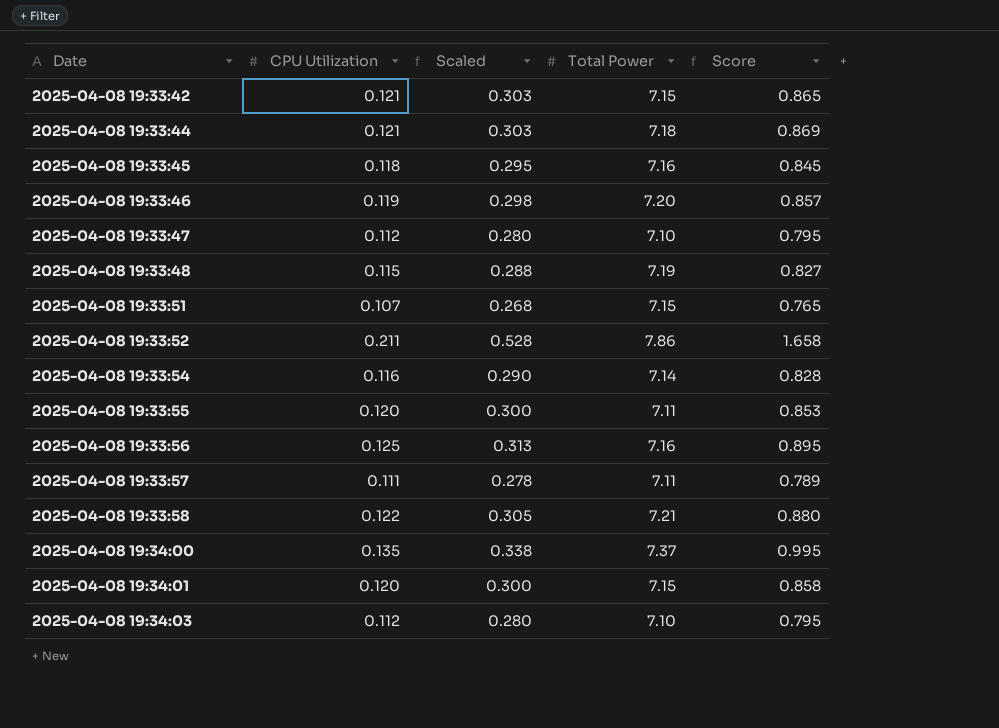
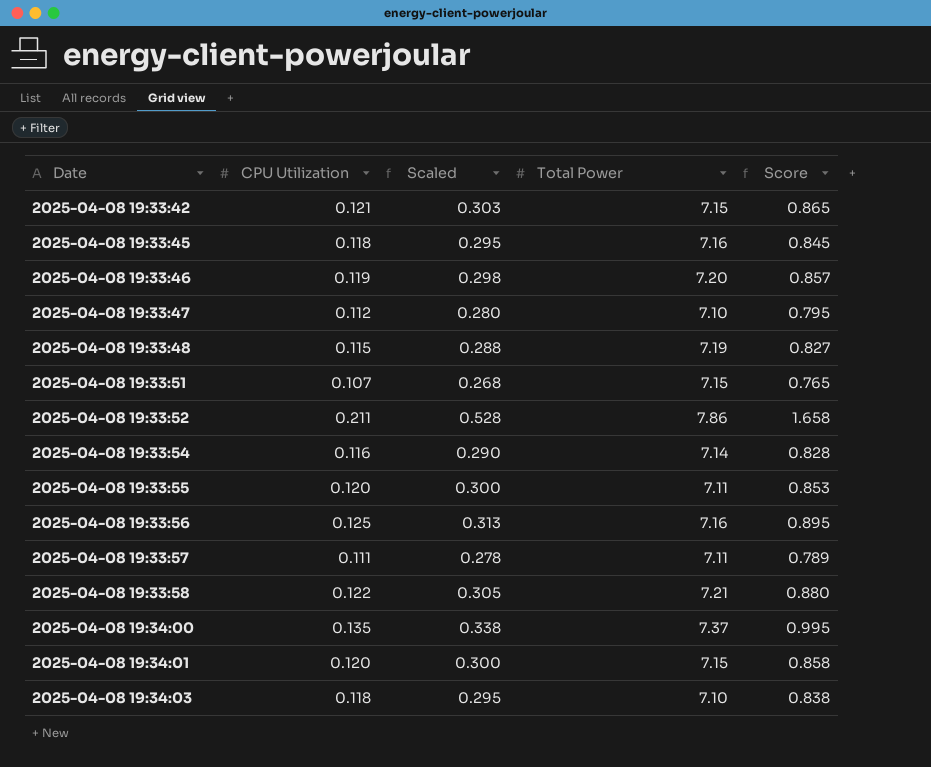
row 2025-04-08 19:33:44: 0.121 | 0.303 | 7.18 | 0.869 -> none
2025-04-08 19:34:03 | CPU Utilization: 0.112 -> 0.118
2025-04-08 19:34:03 | Scaled: 0.280 -> 0.295
2025-04-08 19:34:03 | Score: 0.795 -> 0.838

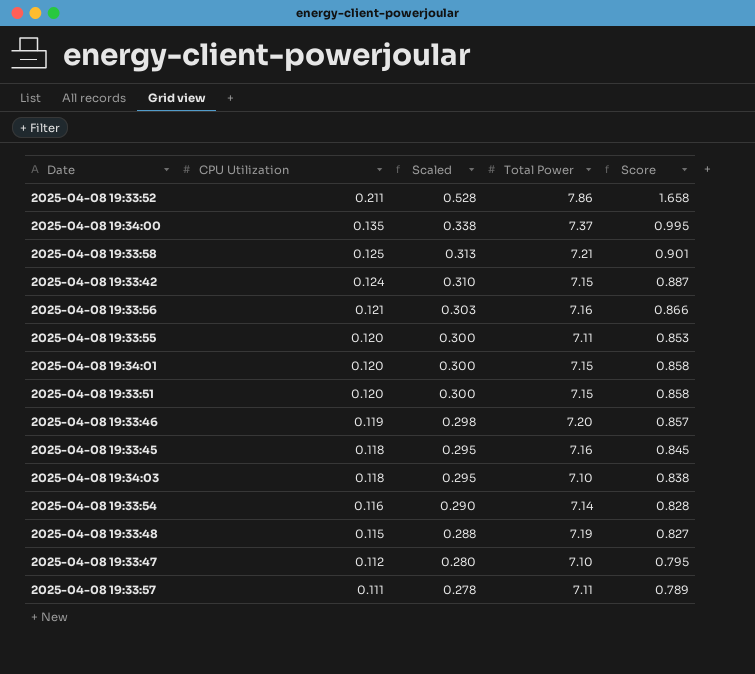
row order: Date ascending -> CPU Utilization descending
2025-04-08 19:33:58 | CPU Utilization: 0.122 -> 0.125
2025-04-08 19:33:58 | Scaled: 0.305 -> 0.313
2025-04-08 19:33:58 | Score: 0.880 -> 0.901
2025-04-08 19:33:42 | CPU Utilization: 0.121 -> 0.124
2025-04-08 19:33:42 | Scaled: 0.303 -> 0.310
2025-04-08 19:33:42 | Score: 0.865 -> 0.887
2025-04-08 19:33:56 | CPU Utilization: 0.125 -> 0.121
2025-04-08 19:33:56 | Scaled: 0.313 -> 0.303
2025-04-08 19:33:56 | Score: 0.895 -> 0.866
2025-04-08 19:33:51 | CPU Utilization: 0.107 -> 0.120
2025-04-08 19:33:51 | Scaled: 0.268 -> 0.300
2025-04-08 19:33:51 | Score: 0.765 -> 0.858

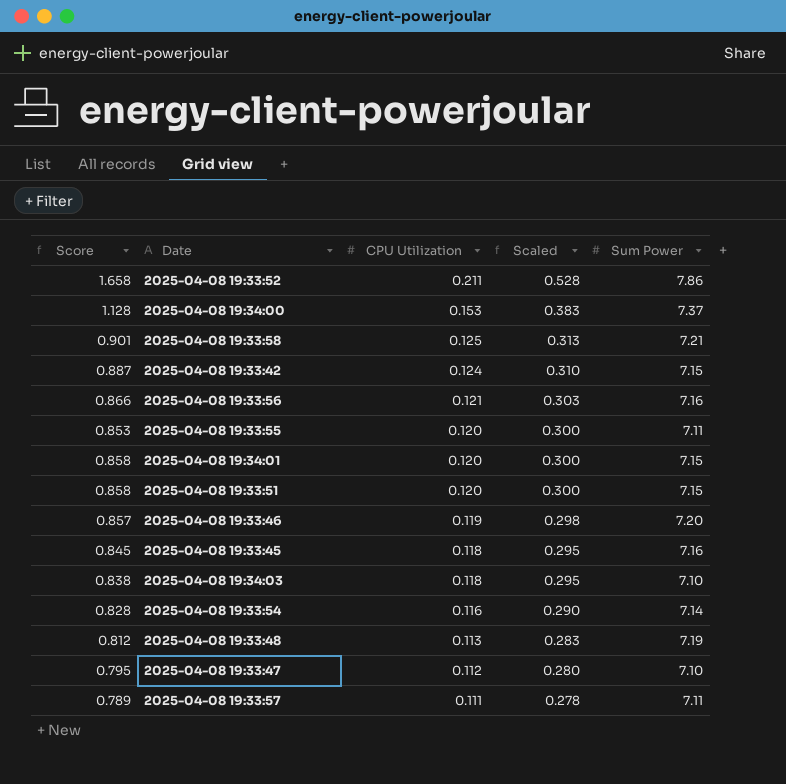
column Score | position: 5 -> 1
column name: Total Power -> Sum Power
2025-04-08 19:34:00 | Score: 0.995 -> 1.128
2025-04-08 19:34:00 | CPU Utilization: 0.135 -> 0.153
2025-04-08 19:34:00 | Scaled: 0.338 -> 0.383
2025-04-08 19:33:48 | Score: 0.827 -> 0.812
2025-04-08 19:33:48 | CPU Utilization: 0.115 -> 0.113
2025-04-08 19:33:48 | Scaled: 0.288 -> 0.283

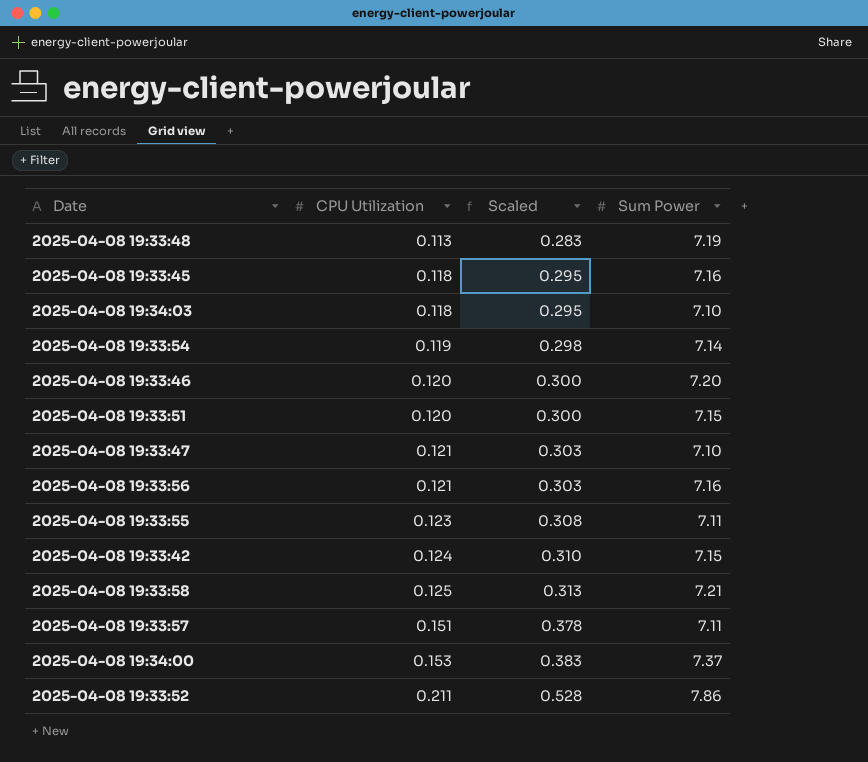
row order: CPU Utilization descending -> CPU Utilization ascending
column Score | formula: [CPU Utilization] * [Sum Power] -> none
row 2025-04-08 19:34:01: 0.858 | 0.120 | 0.300 | 7.15 -> none
2025-04-08 19:33:54 | CPU Utilization: 0.116 -> 0.119
2025-04-08 19:33:54 | Scaled: 0.290 -> 0.298
2025-04-08 19:33:46 | CPU Utilization: 0.119 -> 0.120
2025-04-08 19:33:46 | Scaled: 0.298 -> 0.300
2025-04-08 19:33:47 | CPU Utilization: 0.112 -> 0.121
2025-04-08 19:33:47 | Scaled: 0.280 -> 0.303
2025-04-08 19:33:55 | CPU Utilization: 0.120 -> 0.123
2025-04-08 19:33:55 | Scaled: 0.300 -> 0.308
2025-04-08 19:33:57 | CPU Utilization: 0.111 -> 0.151
2025-04-08 19:33:57 | Scaled: 0.278 -> 0.378

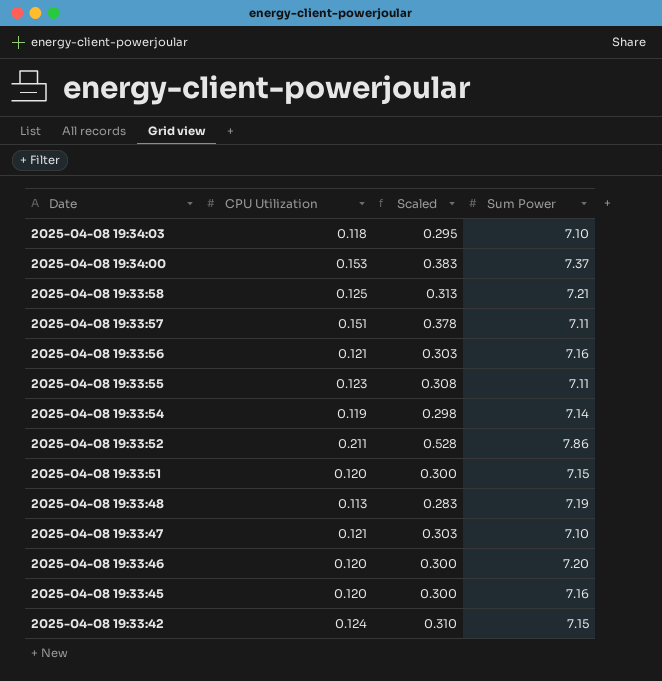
row order: CPU Utilization ascending -> Date descending
2025-04-08 19:33:45 | CPU Utilization: 0.118 -> 0.120
2025-04-08 19:33:45 | Scaled: 0.295 -> 0.300

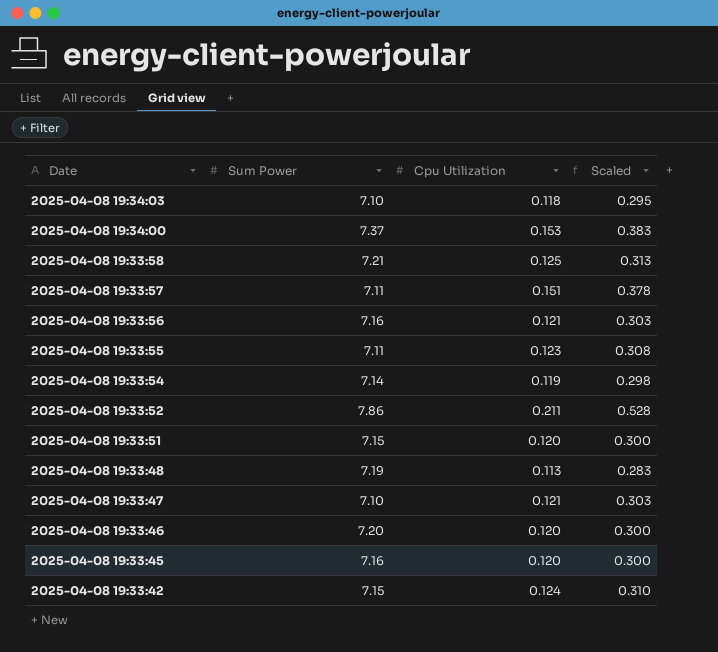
column Sum Power | position: 4 -> 2
column name: CPU Utilization -> Cpu Utilization

